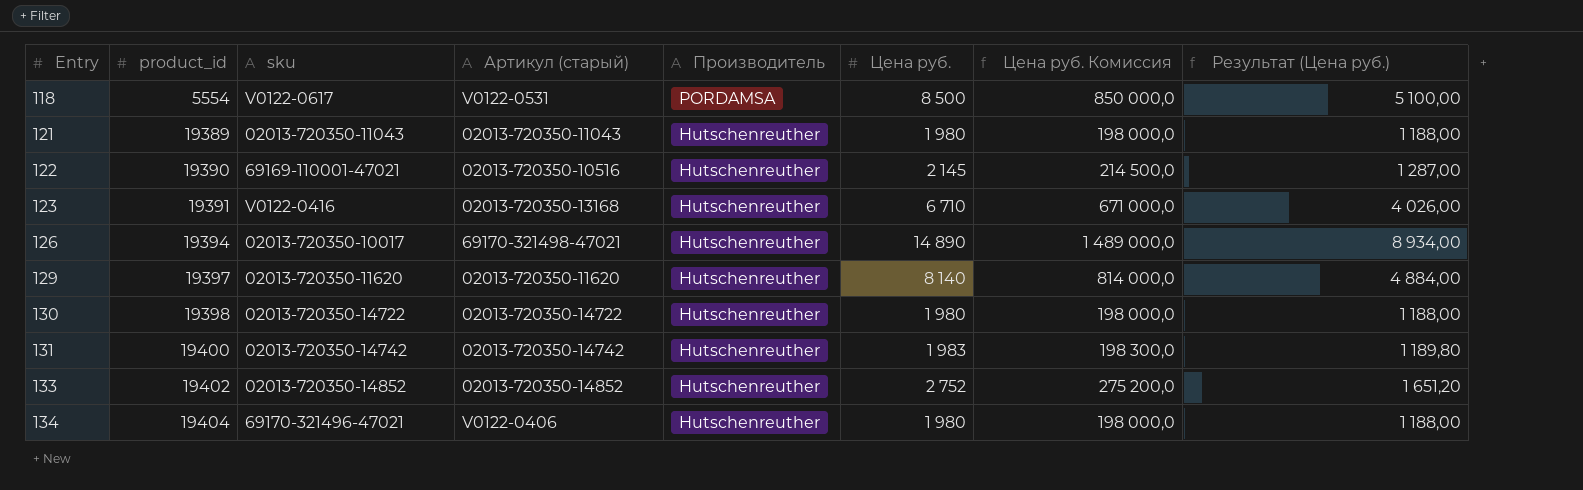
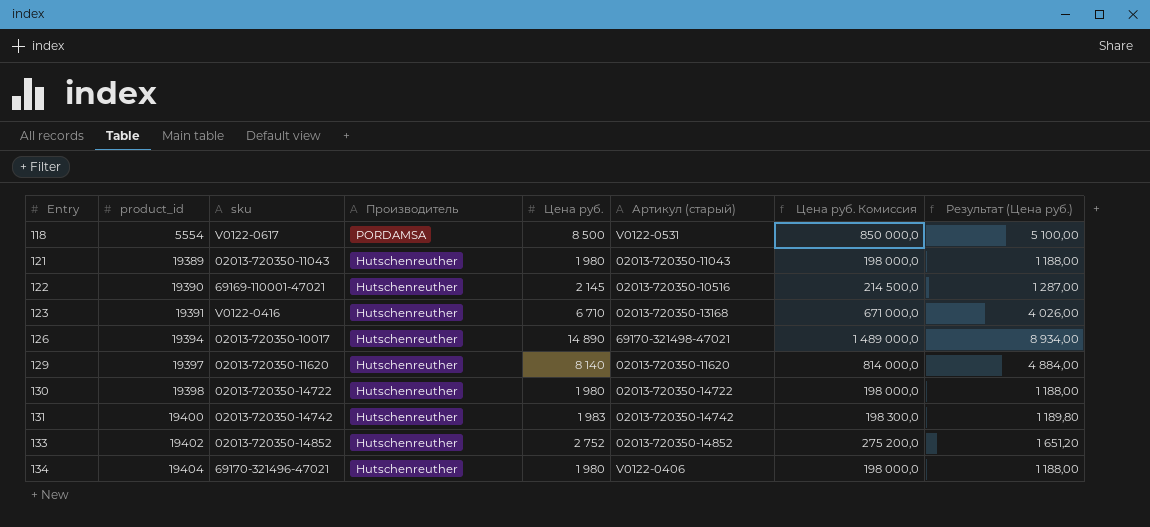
column Артикул (старый) | position: 4 -> 6

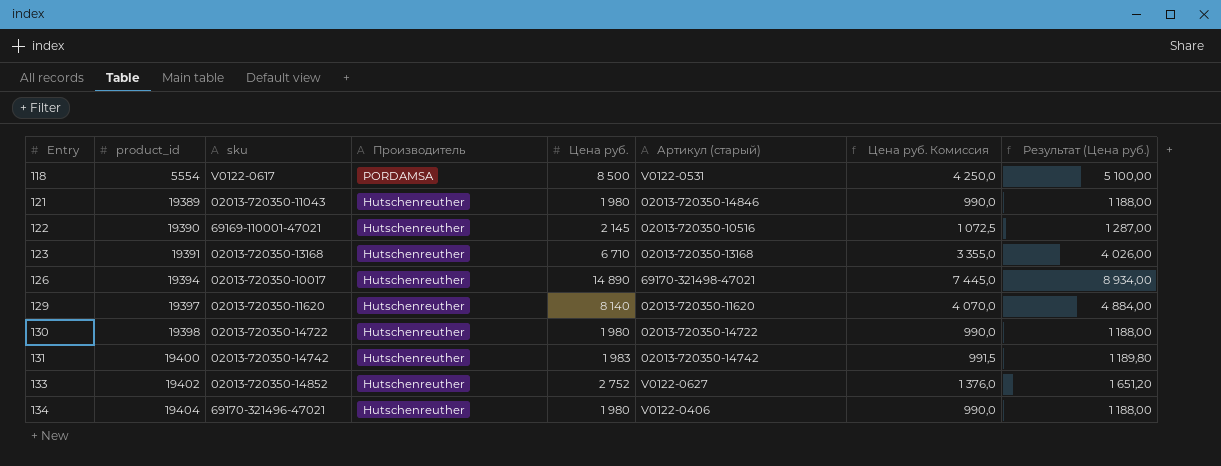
column Цена руб. Комиссия | formula: [Цена руб.] * 100 -> [Цена руб.] * 0,5
121 | Артикул (старый): 02013-720350-11043 -> 02013-720350-14846
123 | sku: V0122-0416 -> 02013-720350-13168
133 | Артикул (старый): 02013-720350-14852 -> V0122-0627

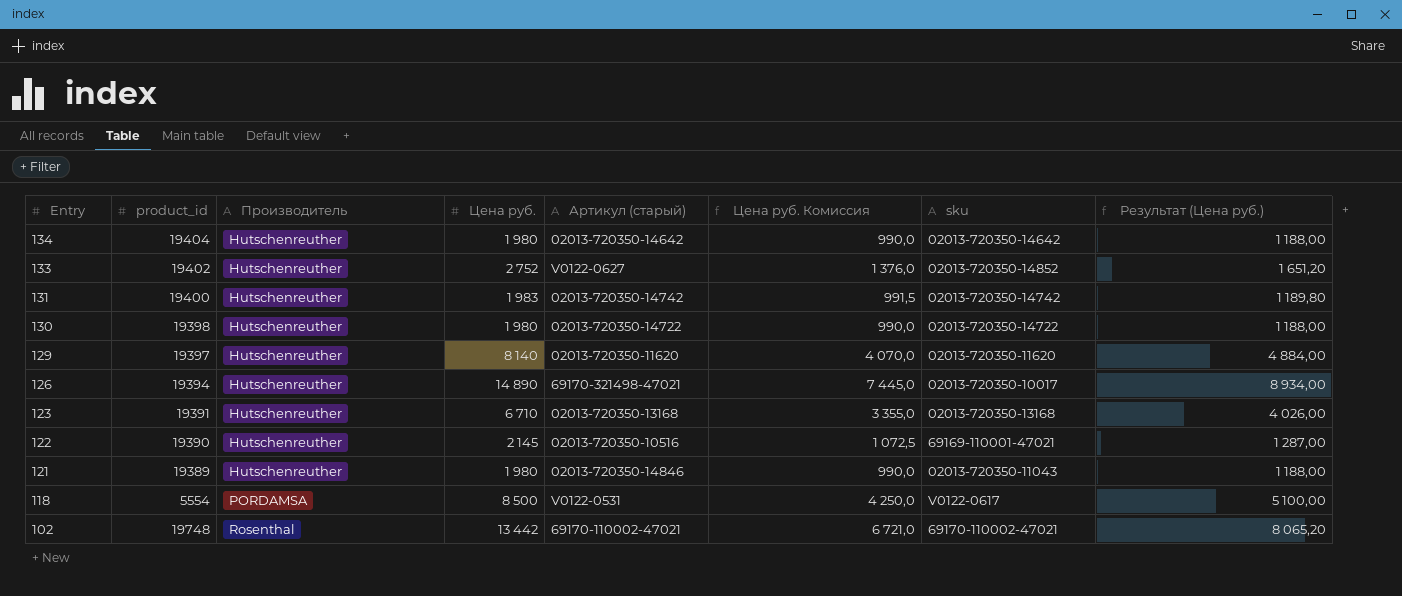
row order: Entry ascending -> Entry descending
column sku | position: 3 -> 7
134 | Артикул (старый): V0122-0406 -> 02013-720350-14642
134 | sku: 69170-321496-47021 -> 02013-720350-14642
row 102: none -> 19748 | Rosenthal | 13 442 | 69170-110002-47021 | 6 721,0 | 69170-110002-47021 | 8 065,20

